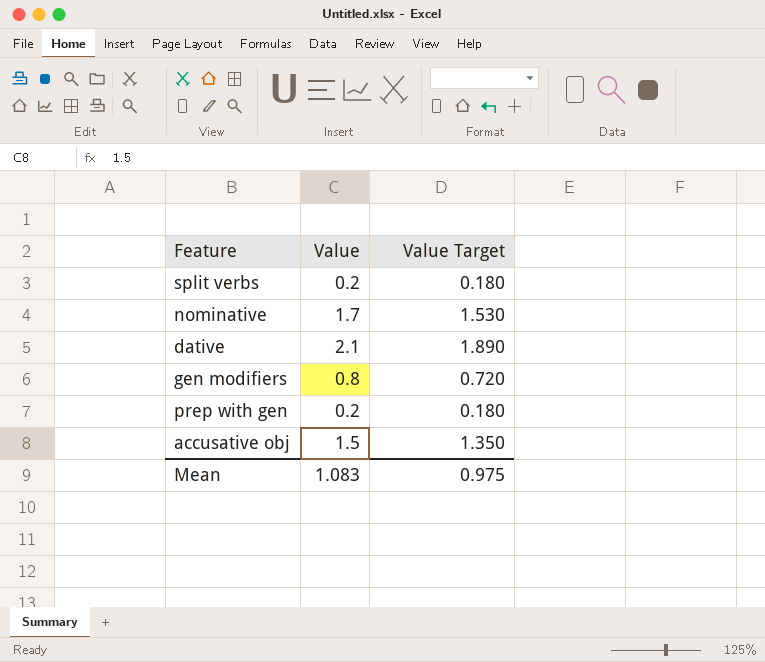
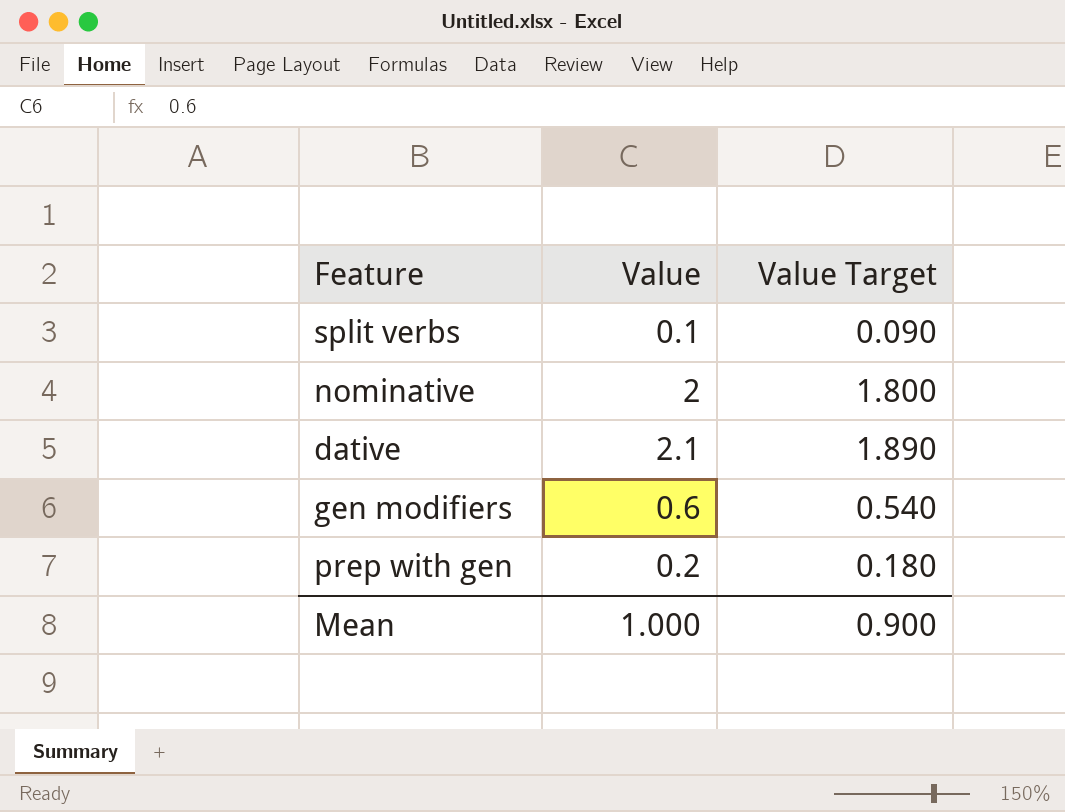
row accusative obj: 1.5 | 1.350 -> none
split verbs | Value: 0.2 -> 0.1
split verbs | Value Target: 0.180 -> 0.090
nominative | Value: 1.7 -> 2
nominative | Value Target: 1.530 -> 1.800
gen modifiers | Value: 0.8 -> 0.6
gen modifiers | Value Target: 0.720 -> 0.540
Mean | Value: 1.083 -> 1.000
Mean | Value Target: 0.975 -> 0.900

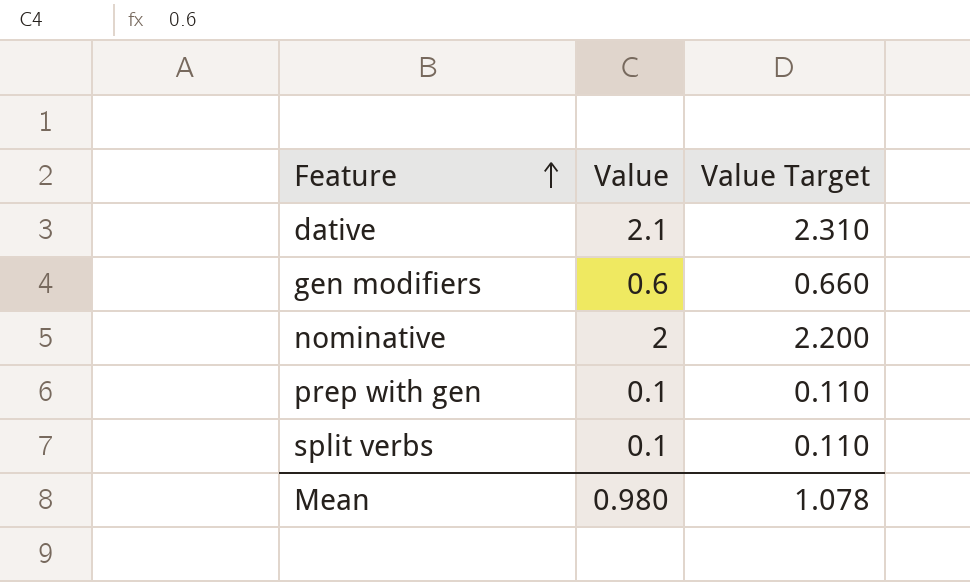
row order: none -> Feature ascending
column Value Target | formula: [Value] * 0.9 -> [Value] * 1.1
prep with gen | Value: 0.2 -> 0.1
Mean | Value: 1.000 -> 0.980
Mean | Value Target: 0.900 -> 1.078

